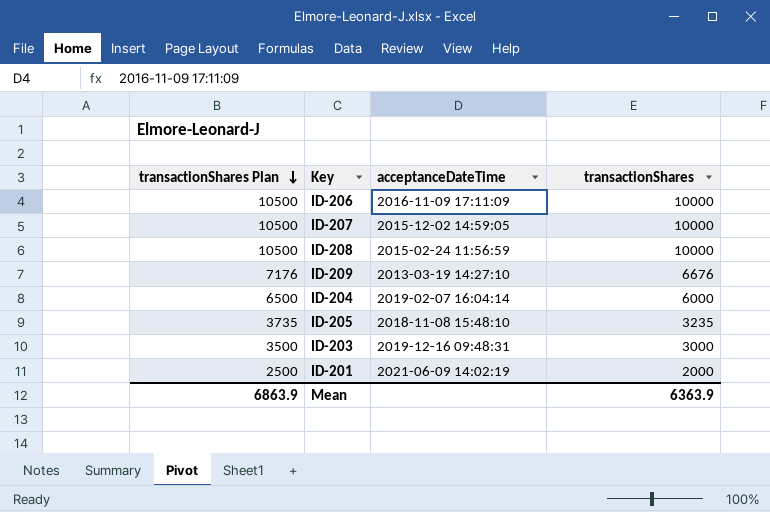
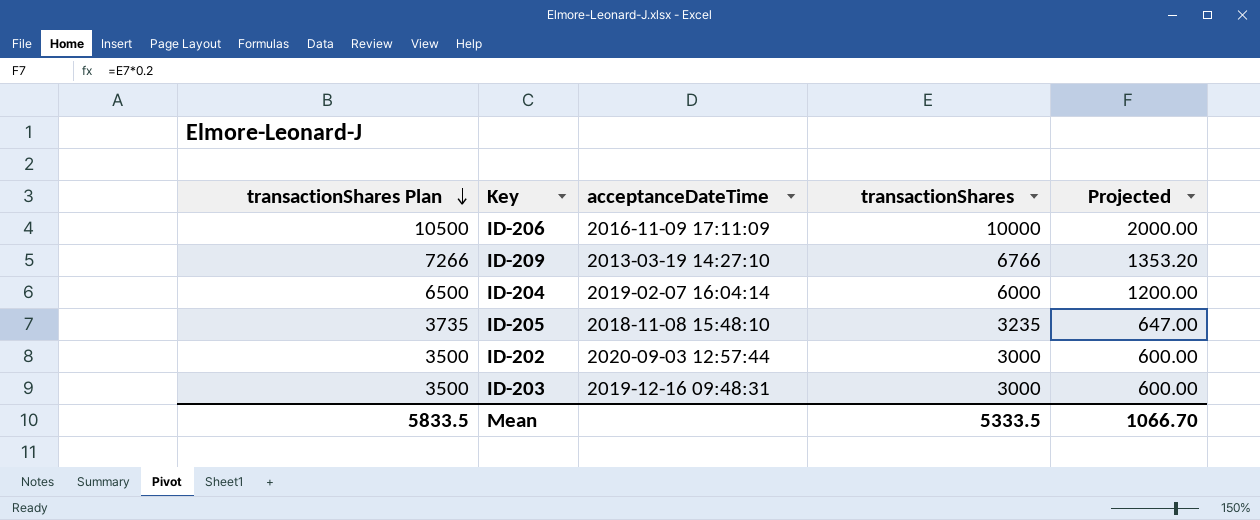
column Projected | formula: none -> [transactionShares] * 0.2
row ID-207: 10500 | 2015-12-02 14:59:05 | 10000 -> none
row ID-208: 10500 | 2015-02-24 11:56:59 | 10000 -> none
row ID-201: 2500 | 2021-06-09 14:02:19 | 2000 -> none
ID-209 | transactionShares Plan: 7176 -> 7266
ID-209 | transactionShares: 6676 -> 6766
row ID-202: none -> 3500 | 2020-09-03 12:57:44 | 3000 | 600.00
Mean | transactionShares Plan: 6863.9 -> 5833.5
Mean | transactionShares: 6363.9 -> 5333.5

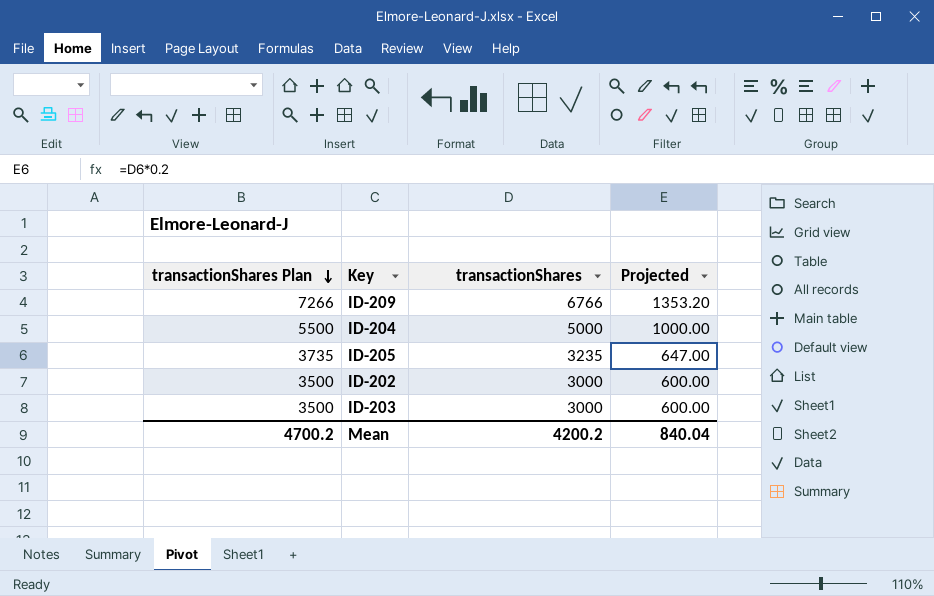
column acceptanceDateTime | position: 3 -> none
row ID-206: 10500 | 2016-11-09 17:11:09 | 10000 | 2000.00 -> none
ID-204 | transactionShares Plan: 6500 -> 5500
ID-204 | transactionShares: 6000 -> 5000
ID-204 | Projected: 1200.00 -> 1000.00
Mean | transactionShares Plan: 5833.5 -> 4700.2
Mean | transactionShares: 5333.5 -> 4200.2
Mean | Projected: 1066.70 -> 840.04

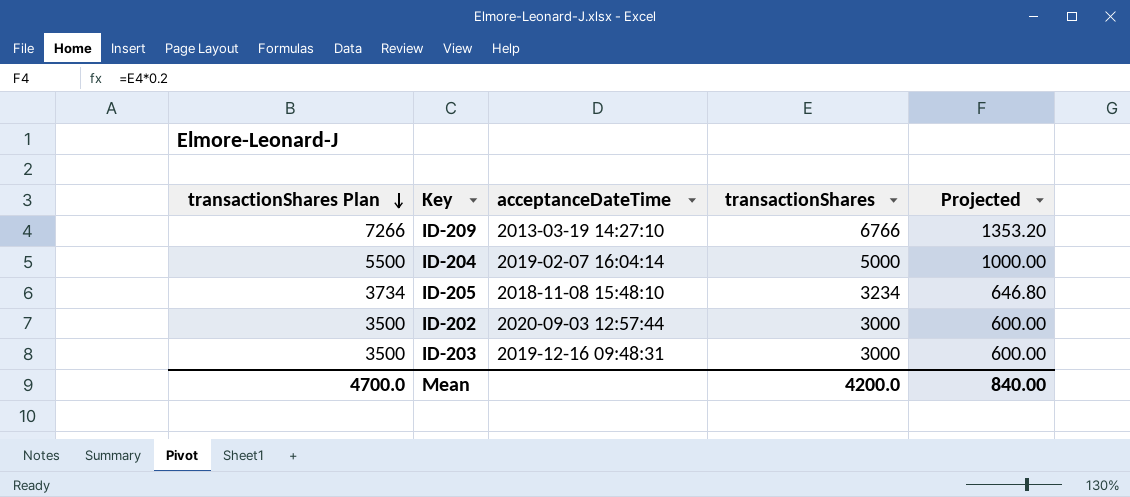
column acceptanceDateTime | position: none -> 3
ID-205 | transactionShares Plan: 3735 -> 3734
ID-205 | transactionShares: 3235 -> 3234
ID-205 | Projected: 647.00 -> 646.80
Mean | transactionShares Plan: 4700.2 -> 4700.0
Mean | transactionShares: 4200.2 -> 4200.0
Mean | Projected: 840.04 -> 840.00

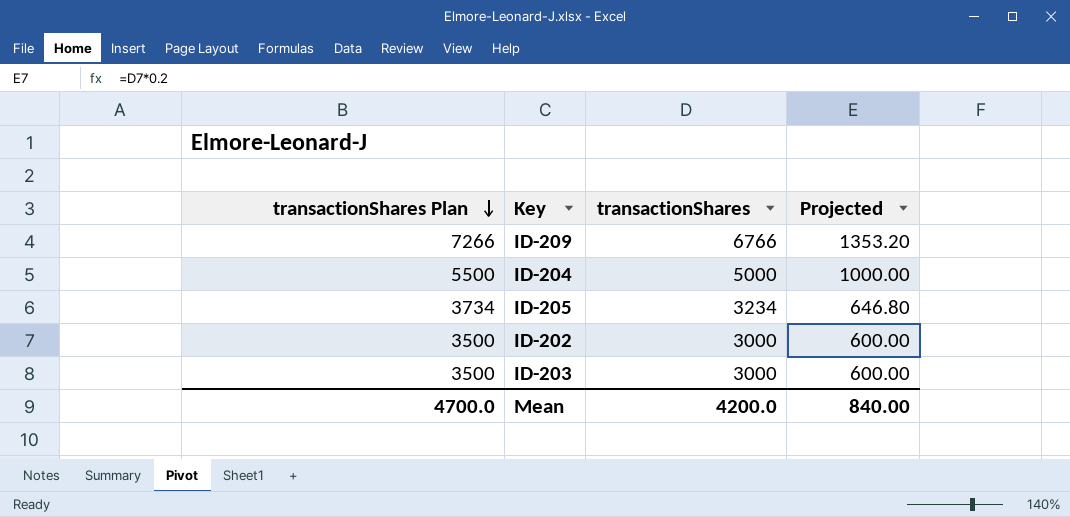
column acceptanceDateTime | position: 3 -> none

